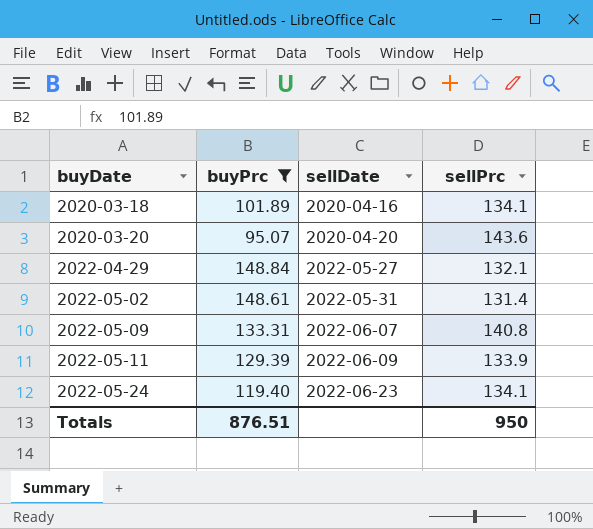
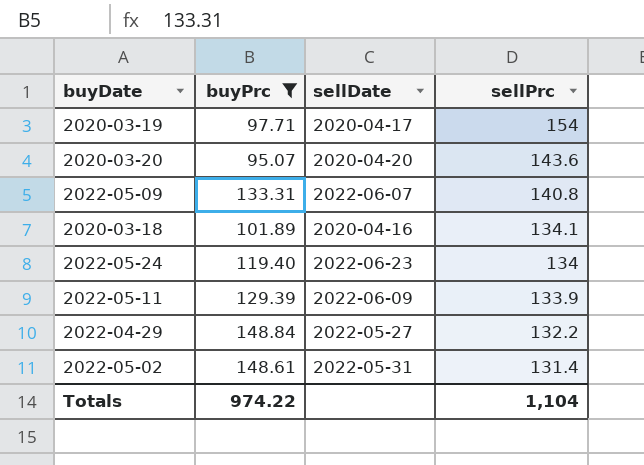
row order: buyDate ascending -> sellPrc descending
row 2020-03-19: none -> 97.71 | 2020-04-17 | 154
2022-05-24 | sellPrc: 134.1 -> 134
2022-04-29 | sellPrc: 132.1 -> 132.2
Totals | buyPrc: 876.51 -> 974.22
Totals | sellPrc: 950 -> 1,104

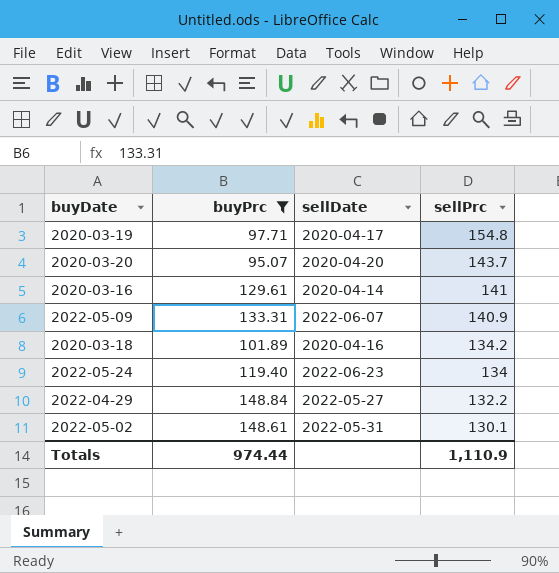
row 2022-05-11: 129.39 | 2022-06-09 | 133.9 -> none
2020-03-19 | sellPrc: 154 -> 154.8
2020-03-20 | sellPrc: 143.6 -> 143.7
row 2020-03-16: none -> 129.61 | 2020-04-14 | 141
2022-05-09 | sellPrc: 140.8 -> 140.9
2020-03-18 | sellPrc: 134.1 -> 134.2
2022-05-02 | sellPrc: 131.4 -> 130.1
Totals | buyPrc: 974.22 -> 974.44
Totals | sellPrc: 1,104 -> 1,110.9

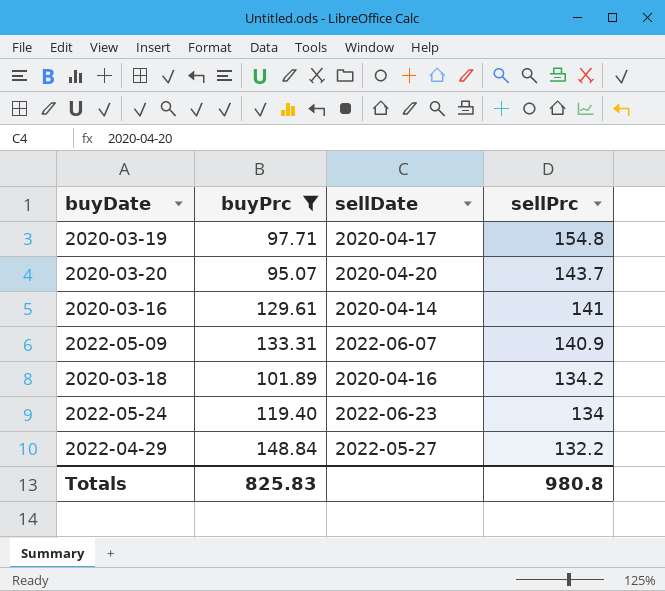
row 2022-05-02: 148.61 | 2022-05-31 | 130.1 -> none
Totals | buyPrc: 974.44 -> 825.83
Totals | sellPrc: 1,110.9 -> 980.8

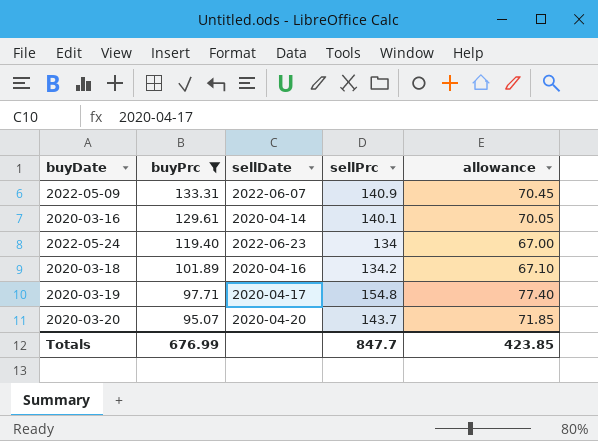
row order: sellPrc descending -> buyPrc descending
column allowance | formula: none -> [sellPrc] * 0.5
row 2022-04-29: 148.84 | 2022-05-27 | 132.2 -> none
2020-03-16 | sellPrc: 141 -> 140.1
Totals | buyPrc: 825.83 -> 676.99
Totals | sellPrc: 980.8 -> 847.7

